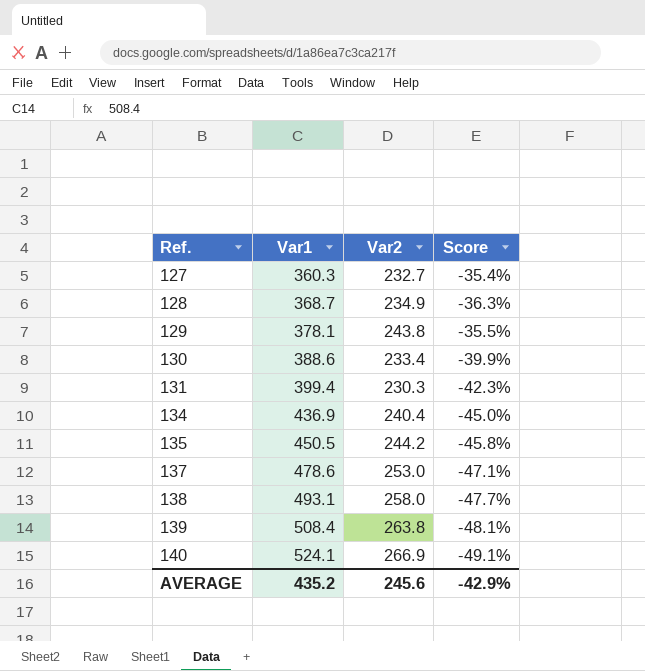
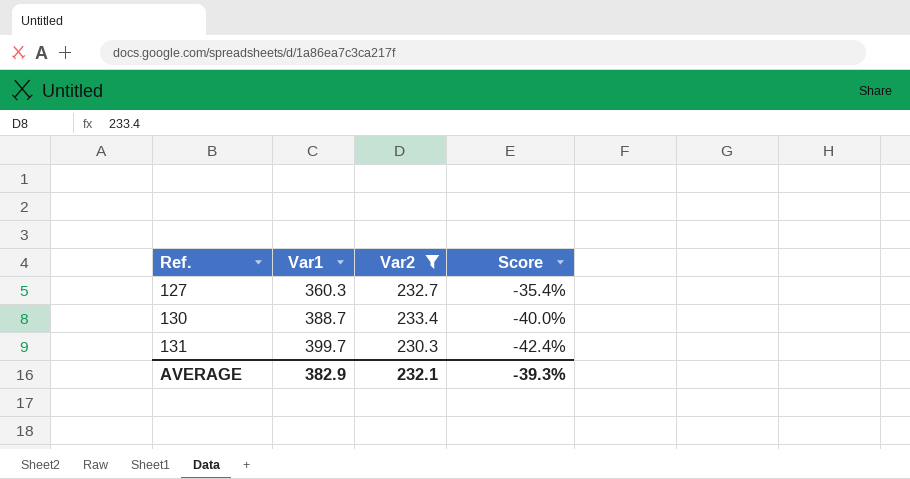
filter: none -> Var2 <= 233.4
130 | Var1: 388.6 -> 388.7
130 | Score: -39.9% -> -40.0%
131 | Var1: 399.4 -> 399.7
131 | Score: -42.3% -> -42.4%
AVERAGE | Var1: 435.2 -> 382.9
AVERAGE | Var2: 245.6 -> 232.1
AVERAGE | Score: -42.9% -> -39.3%

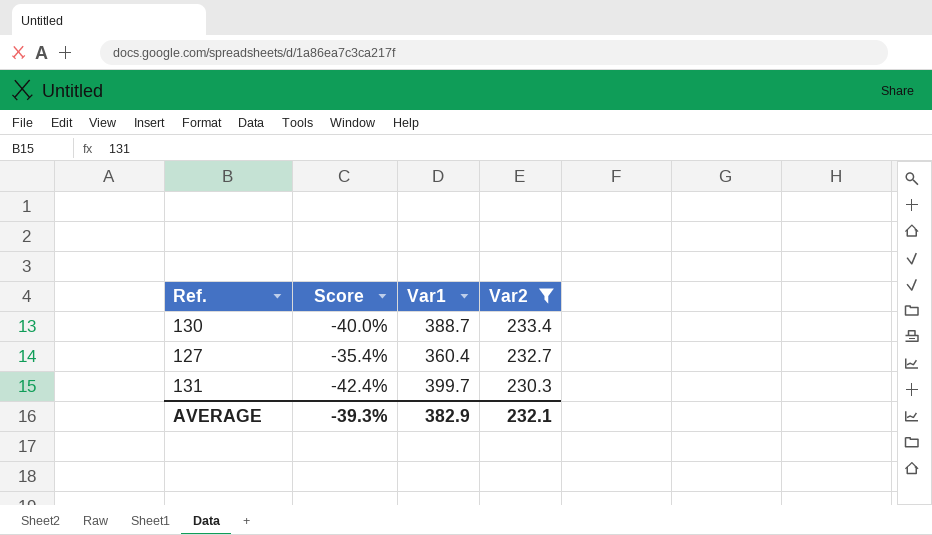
row order: Ref. ascending -> Var2 descending
column Score | position: 4 -> 2
127 | Var1: 360.3 -> 360.4

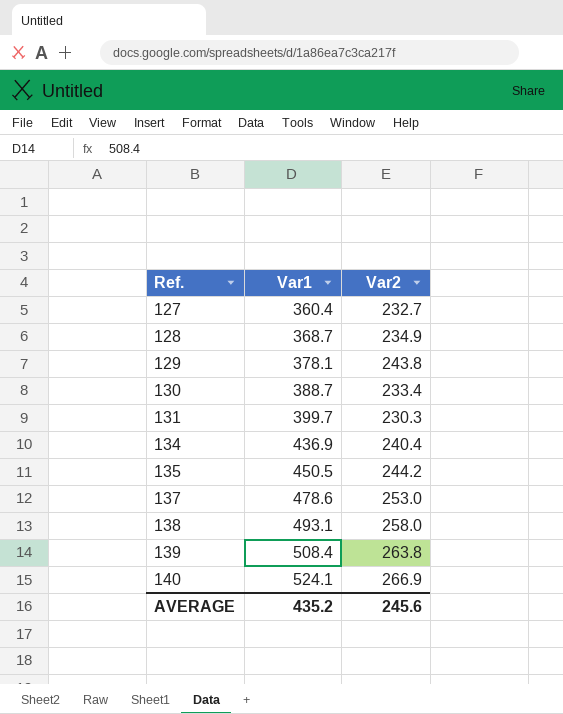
filter: Var2 <= 233.4 -> none
row order: Var2 descending -> Ref. ascending
column Score | formula: ([Var2] - [Var1]) / [Var1] -> none
AVERAGE | Var1: 382.9 -> 435.2
AVERAGE | Var2: 232.1 -> 245.6

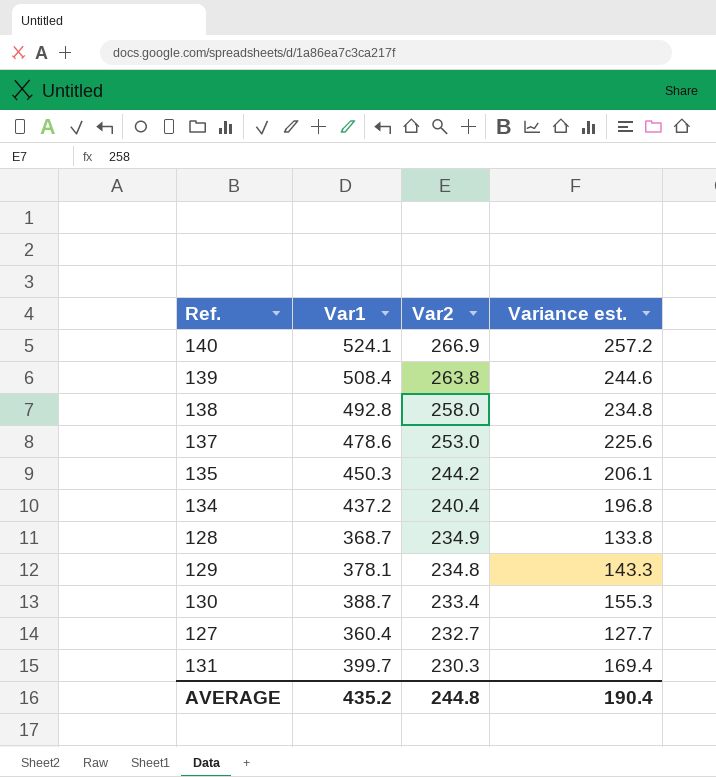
row order: Ref. ascending -> Var2 descending
column Variance est. | formula: none -> [Var1] - [Var2]
138 | Var1: 493.1 -> 492.8
135 | Var1: 450.5 -> 450.3
134 | Var1: 436.9 -> 437.2
129 | Var2: 243.8 -> 234.8
AVERAGE | Var2: 245.6 -> 244.8

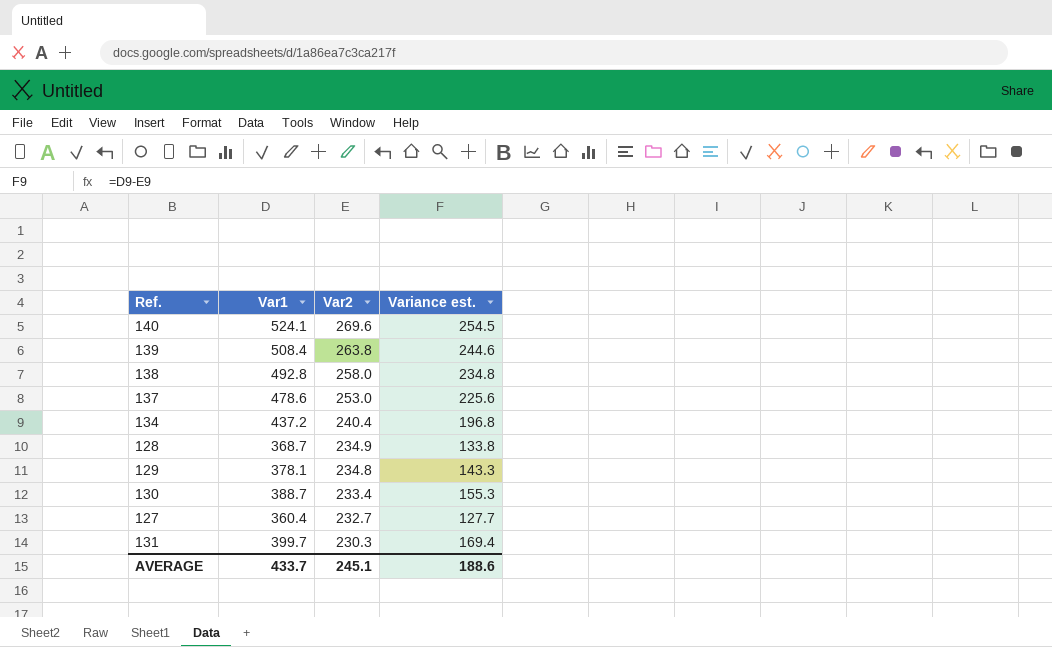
row 135: 450.3 | 244.2 | 206.1 -> none
140 | Var2: 266.9 -> 269.6
140 | Variance est.: 257.2 -> 254.5
AVERAGE | Var1: 435.2 -> 433.7
AVERAGE | Var2: 244.8 -> 245.1
AVERAGE | Variance est.: 190.4 -> 188.6

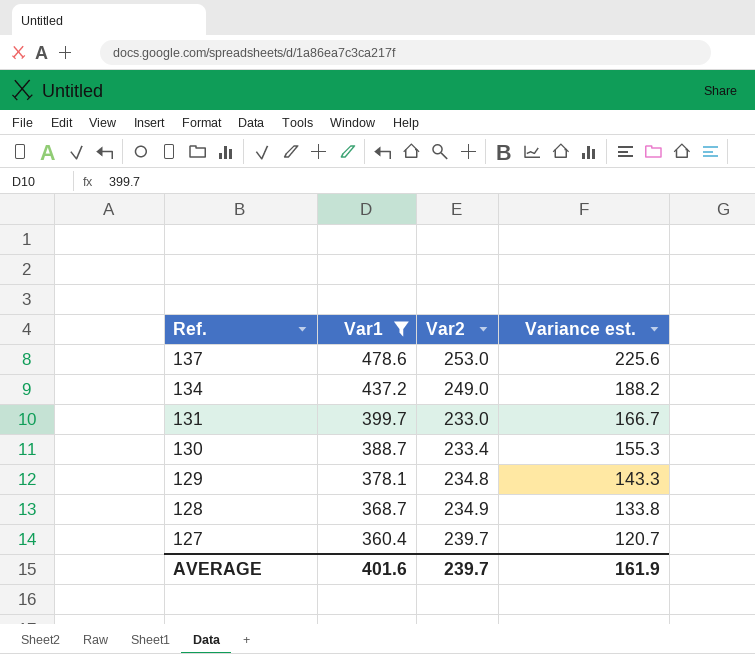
filter: none -> Var1 <= 478.6
row order: Var2 descending -> Ref. descending
134 | Var2: 240.4 -> 249.0
134 | Variance est.: 196.8 -> 188.2
131 | Var2: 230.3 -> 233.0
131 | Variance est.: 169.4 -> 166.7
127 | Var2: 232.7 -> 239.7
127 | Variance est.: 127.7 -> 120.7
AVERAGE | Var1: 433.7 -> 401.6
AVERAGE | Var2: 245.1 -> 239.7
AVERAGE | Variance est.: 188.6 -> 161.9

